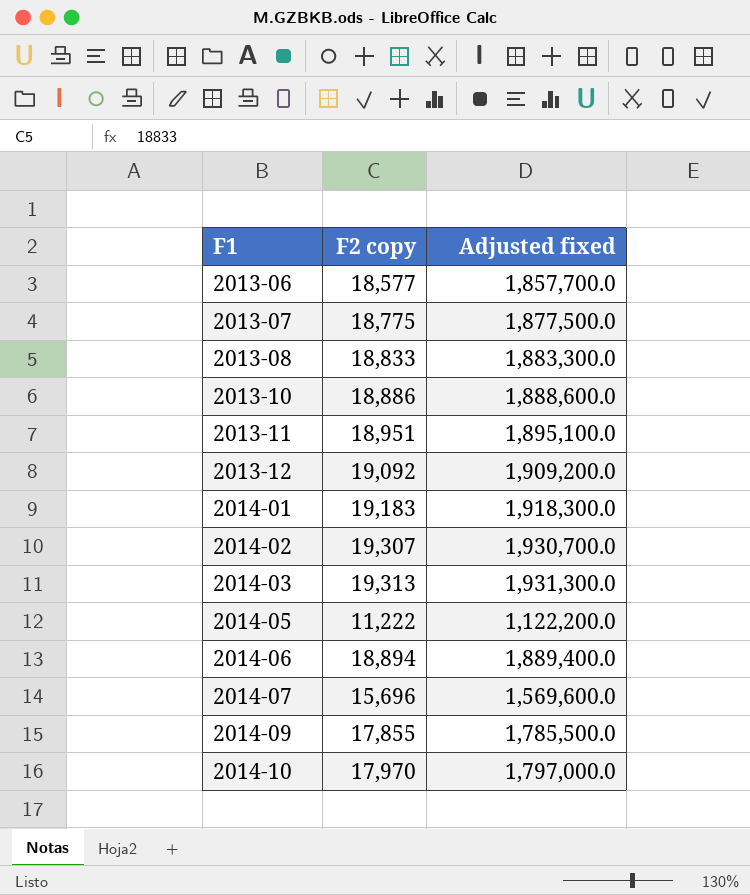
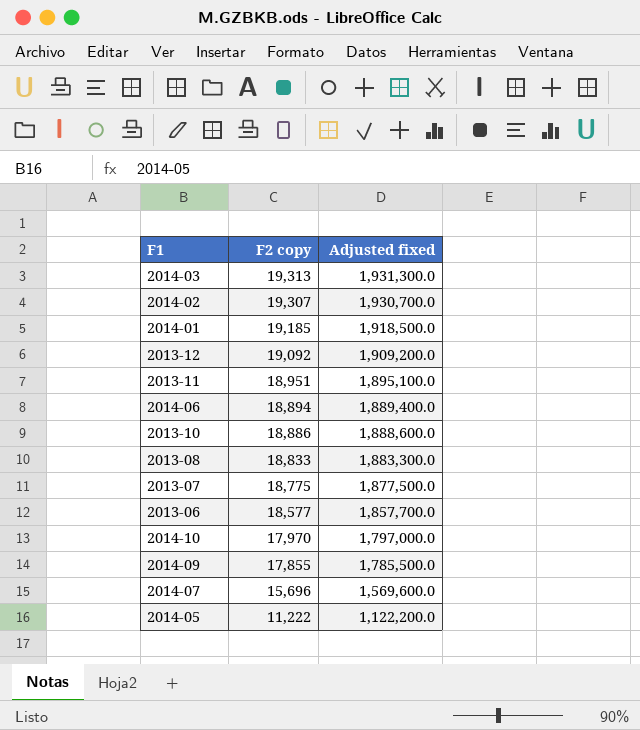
row order: F1 ascending -> F2 copy descending
2014-01 | F2 copy: 19,183 -> 19,185
2014-01 | Adjusted fixed: 1,918,300.0 -> 1,918,500.0

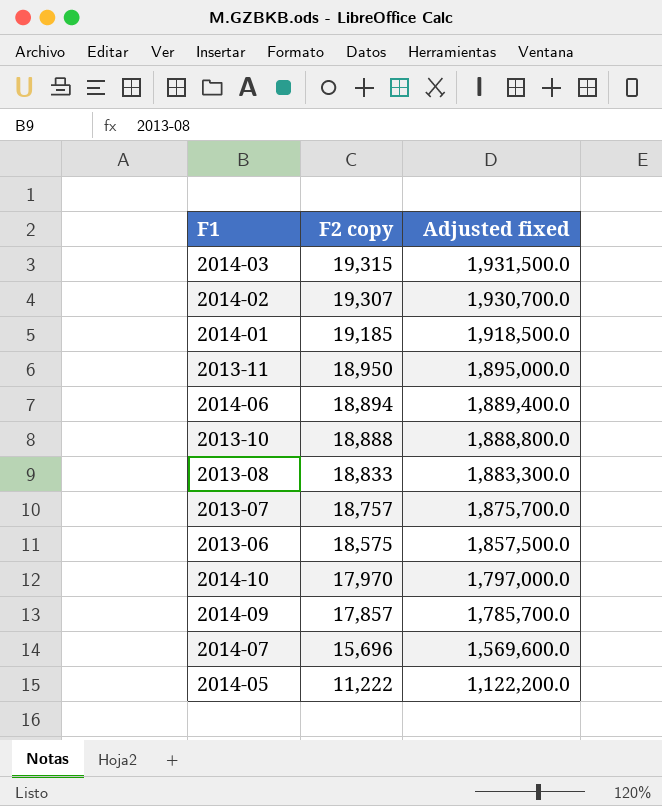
row 2013-12: 19,092 | 1,909,200.0 -> none
2014-03 | F2 copy: 19,313 -> 19,315
2014-03 | Adjusted fixed: 1,931,300.0 -> 1,931,500.0
2013-11 | F2 copy: 18,951 -> 18,950
2013-11 | Adjusted fixed: 1,895,100.0 -> 1,895,000.0
2013-10 | F2 copy: 18,886 -> 18,888
2013-10 | Adjusted fixed: 1,888,600.0 -> 1,888,800.0
2013-07 | F2 copy: 18,775 -> 18,757
2013-07 | Adjusted fixed: 1,877,500.0 -> 1,875,700.0
2013-06 | F2 copy: 18,577 -> 18,575
2013-06 | Adjusted fixed: 1,857,700.0 -> 1,857,500.0
2014-09 | F2 copy: 17,855 -> 17,857
2014-09 | Adjusted fixed: 1,785,500.0 -> 1,785,700.0

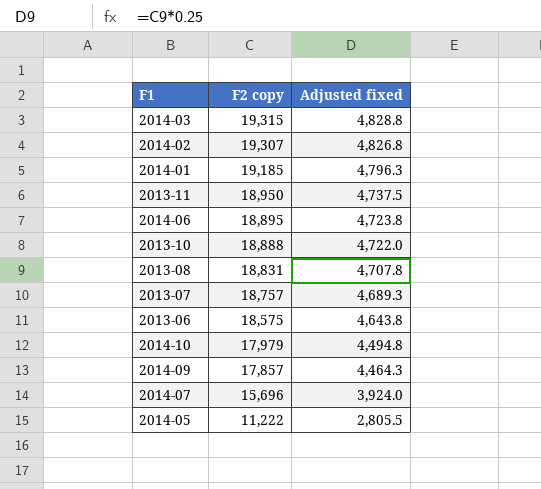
column Adjusted fixed | formula: [F2 copy] * 100 -> [F2 copy] * 0.25
2014-06 | F2 copy: 18,894 -> 18,895
2013-08 | F2 copy: 18,833 -> 18,831
2014-10 | F2 copy: 17,970 -> 17,979

